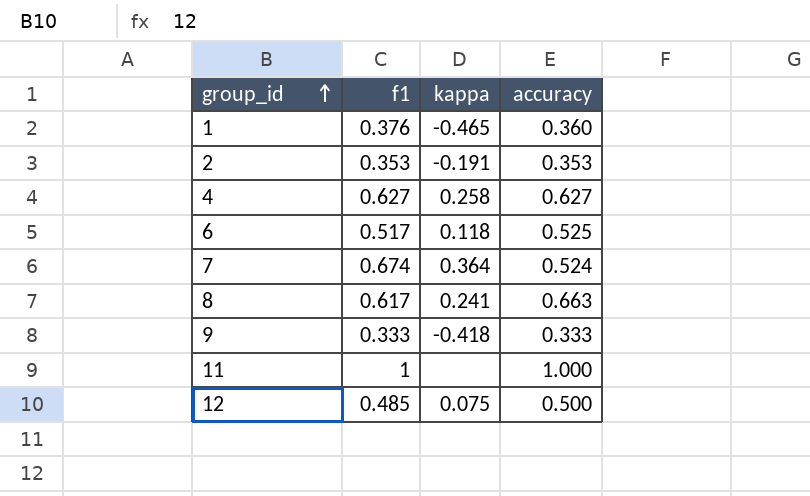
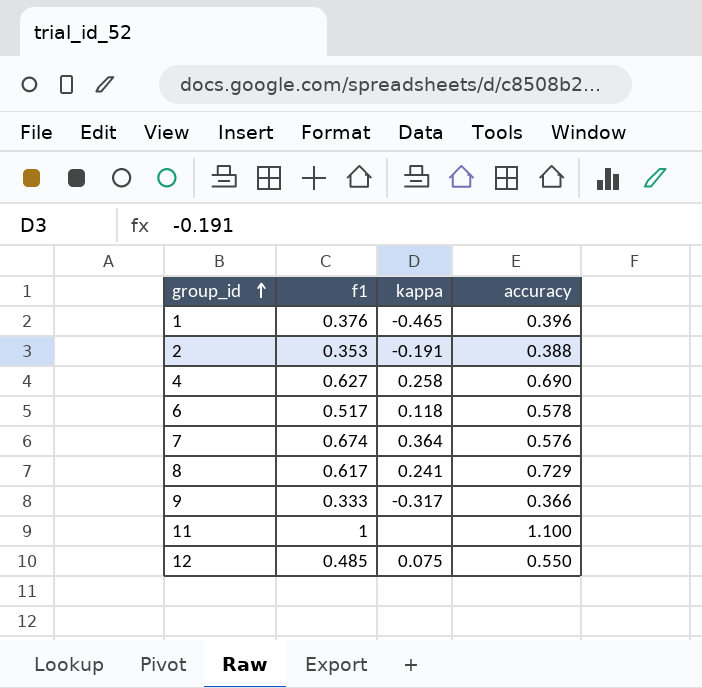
1 | accuracy: 0.360 -> 0.396
2 | accuracy: 0.353 -> 0.388
4 | accuracy: 0.627 -> 0.690
6 | accuracy: 0.525 -> 0.578
7 | accuracy: 0.524 -> 0.576
8 | accuracy: 0.663 -> 0.729
9 | kappa: -0.418 -> -0.317
9 | accuracy: 0.333 -> 0.366
11 | accuracy: 1.000 -> 1.100
12 | accuracy: 0.500 -> 0.550

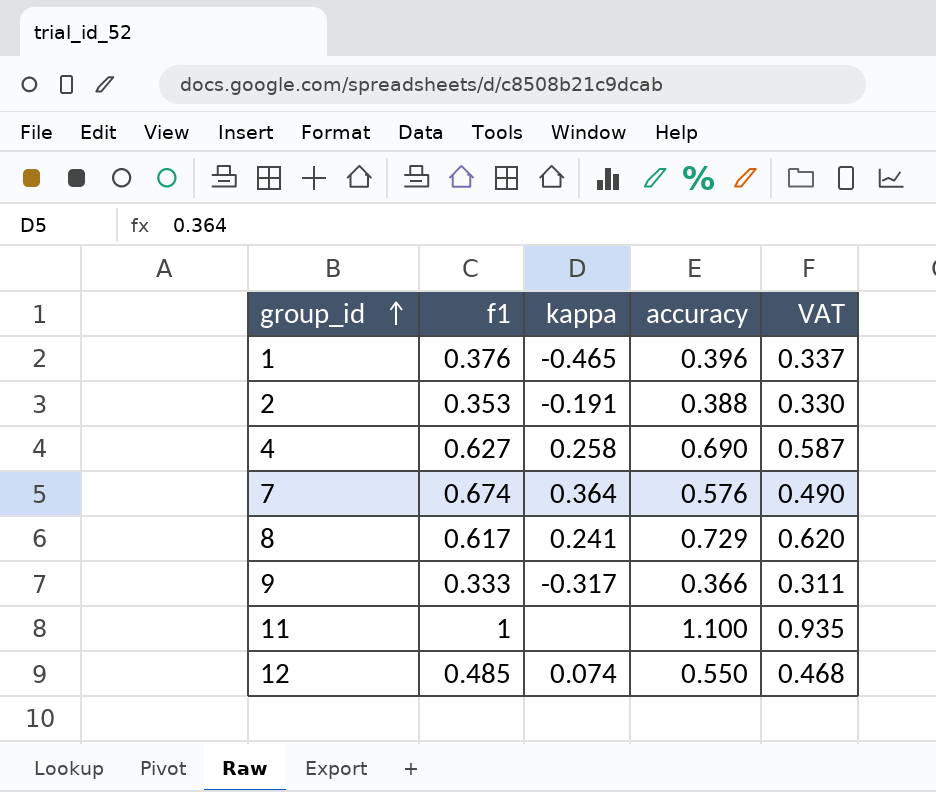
column VAT | formula: none -> [accuracy] * 0.85
row 6: 0.517 | 0.118 | 0.578 -> none
12 | kappa: 0.075 -> 0.074

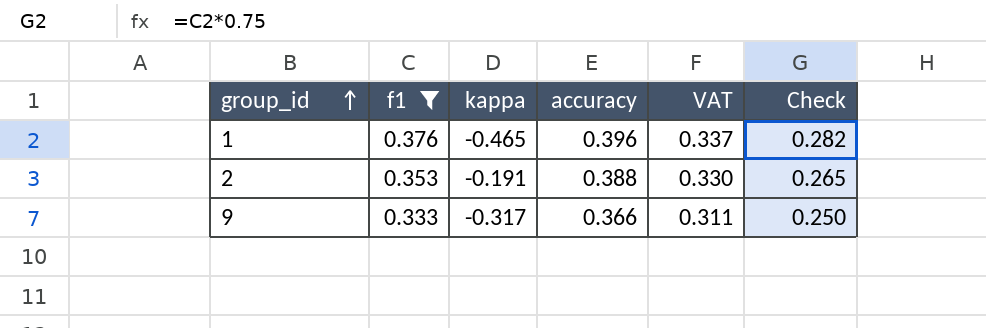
filter: none -> f1 <= 0.376
column Check | formula: none -> [f1] * 0.75

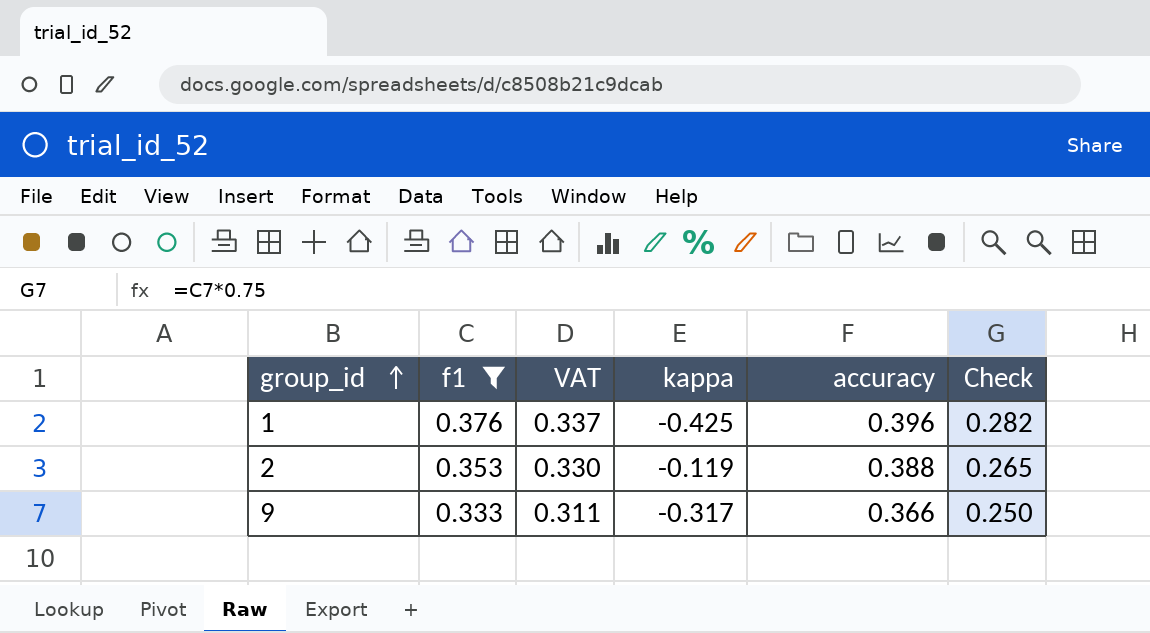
column VAT | position: 5 -> 3
1 | kappa: -0.465 -> -0.425
2 | kappa: -0.191 -> -0.119

